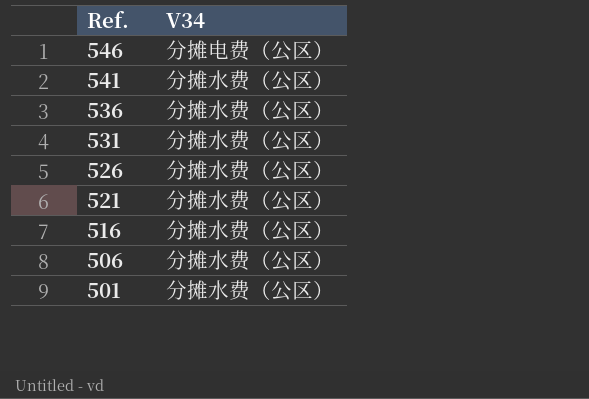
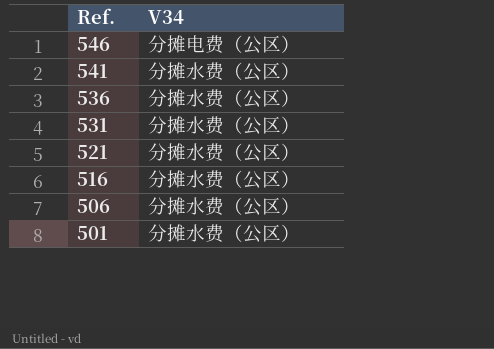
row 526: 分摊水费（公区） -> none

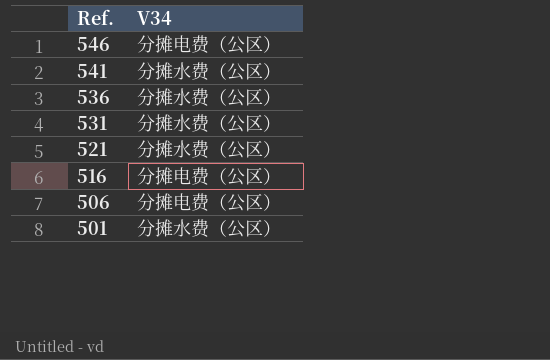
516 | V34: 分摊水费（公区） -> 分摊电费（公区）
506 | V34: 分摊水费（公区） -> 分摊电费（公区）

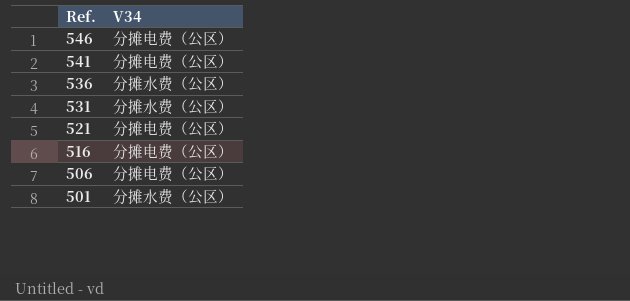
541 | V34: 分摊水费（公区） -> 分摊电费（公区）
521 | V34: 分摊水费（公区） -> 分摊电费（公区）

